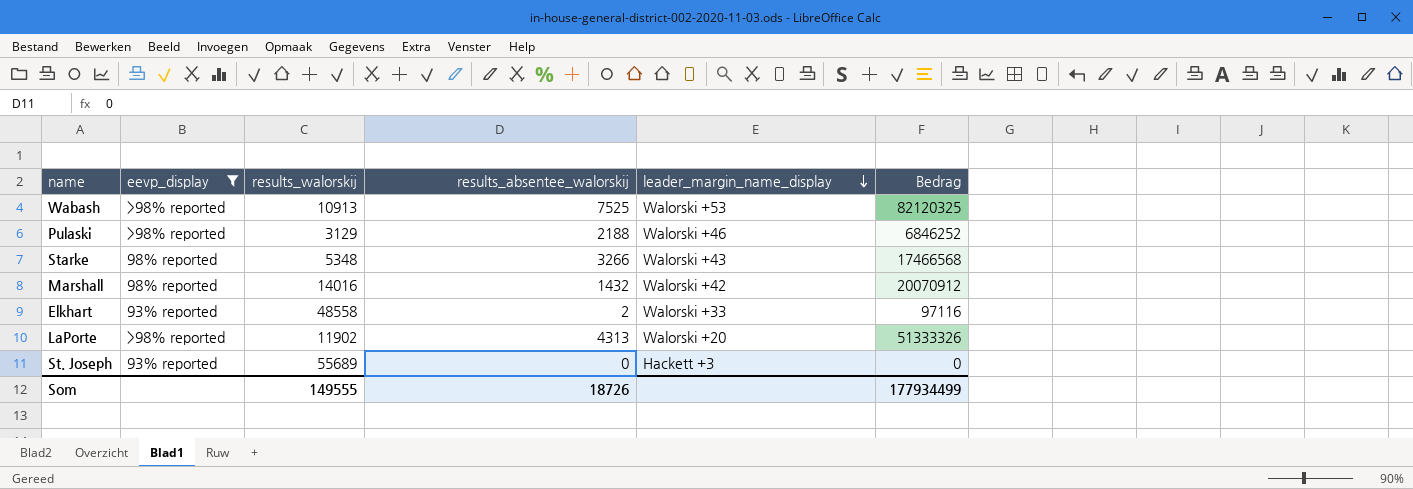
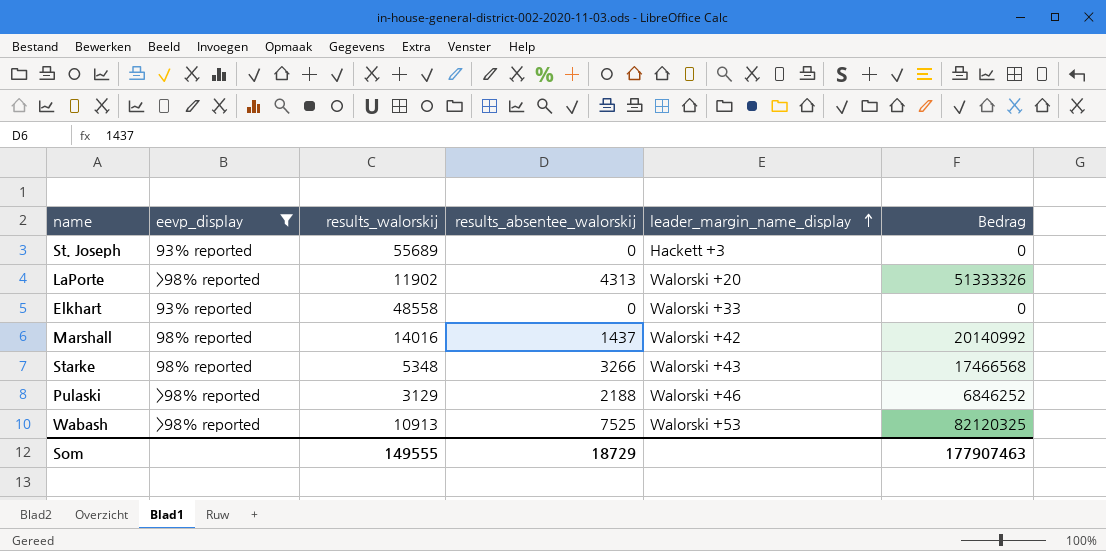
row order: leader_margin_name_display descending -> leader_margin_name_display ascending
Elkhart | results_absentee_walorskij: 2 -> 0
Elkhart | Bedrag: 97116 -> 0
Marshall | results_absentee_walorskij: 1432 -> 1437
Marshall | Bedrag: 20070912 -> 20140992
Som | results_absentee_walorskij: 18726 -> 18729
Som | Bedrag: 177934499 -> 177907463

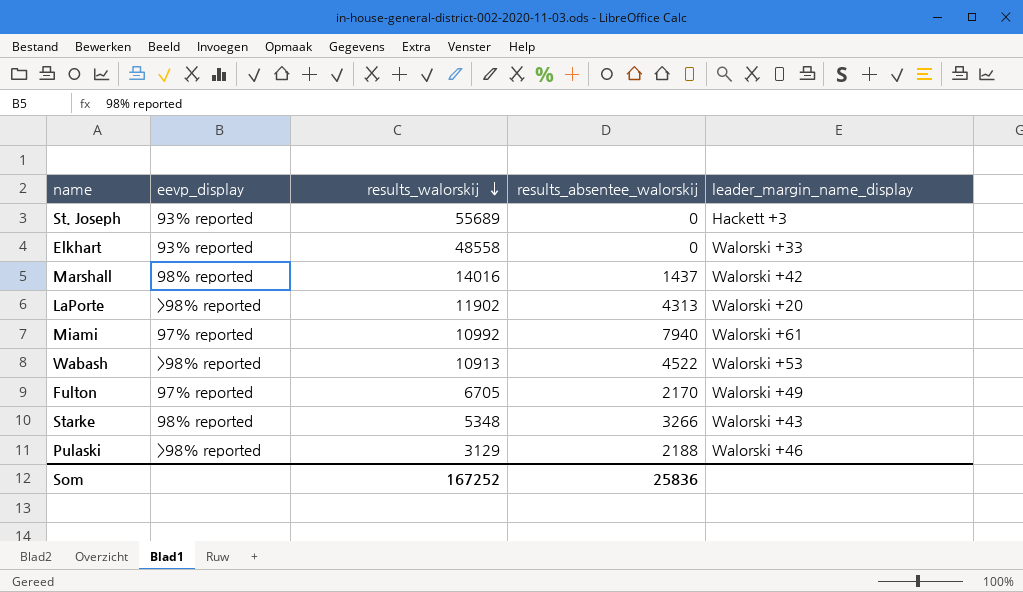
filter: eevp_display != 97% reported -> none
row order: leader_margin_name_display ascending -> results_walorskij descending
column Bedrag | formula: [results_walorskij] * [results_absentee_walorskij] -> none
Wabash | results_absentee_walorskij: 7525 -> 4522
Som | results_walorskij: 149555 -> 167252
Som | results_absentee_walorskij: 18729 -> 25836

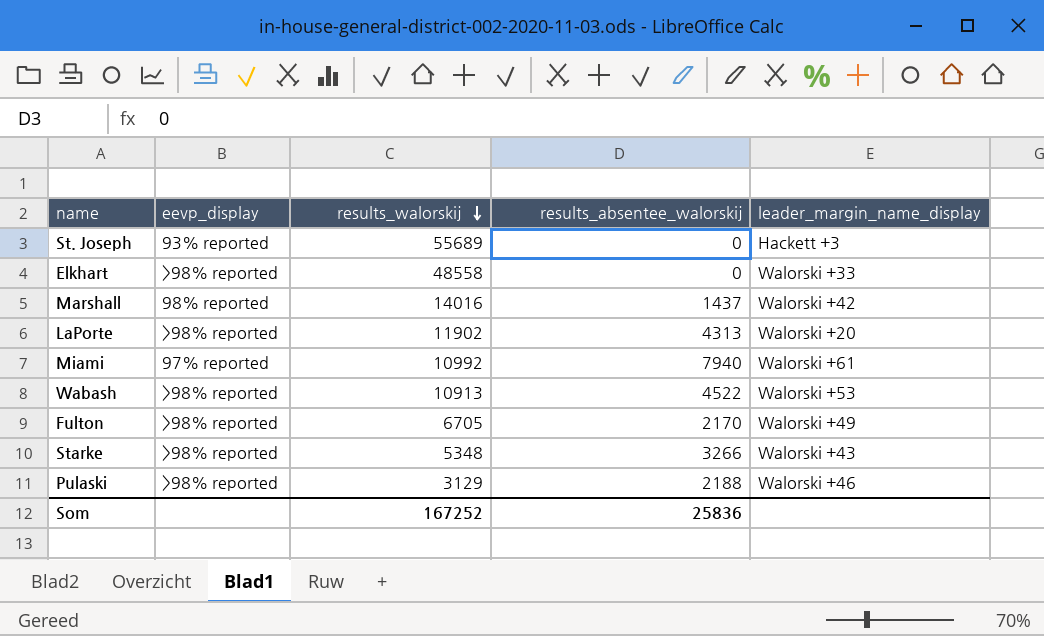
Elkhart | eevp_display: 93% reported -> >98% reported
Fulton | eevp_display: 97% reported -> >98% reported
Starke | eevp_display: 98% reported -> >98% reported

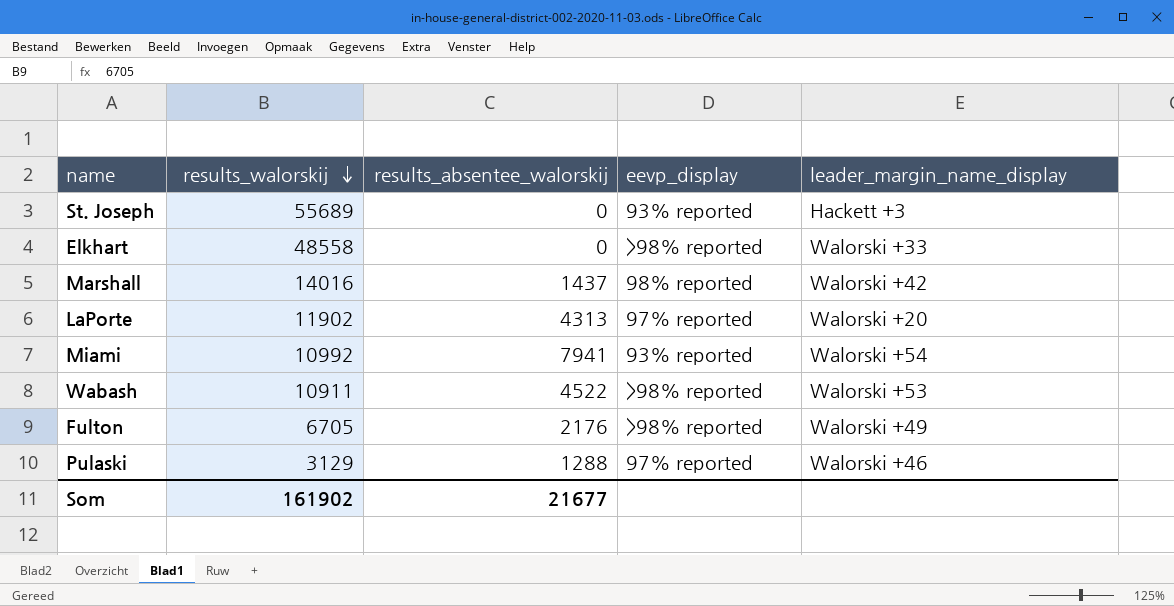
column eevp_display | position: 2 -> 4
row Starke: >98% reported | 5348 | 3266 | Walorski +43 -> none
LaPorte | eevp_display: >98% reported -> 97% reported
Miami | results_absentee_walorskij: 7940 -> 7941
Miami | eevp_display: 97% reported -> 93% reported
Miami | leader_margin_name_display: Walorski +61 -> Walorski +54
Wabash | results_walorskij: 10913 -> 10911
Fulton | results_absentee_walorskij: 2170 -> 2176
Pulaski | results_absentee_walorskij: 2188 -> 1288
Pulaski | eevp_display: >98% reported -> 97% reported
Som | results_walorskij: 167252 -> 161902
Som | results_absentee_walorskij: 25836 -> 21677

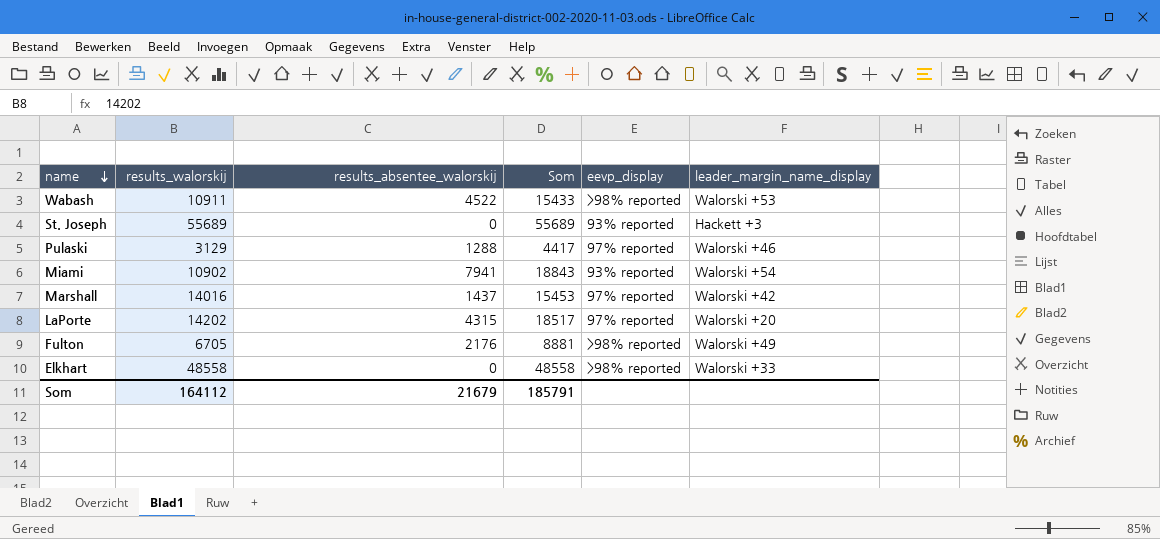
row order: results_walorskij descending -> name descending
column Som | formula: none -> [results_walorskij] + [results_absentee_walorskij]
Miami | results_walorskij: 10992 -> 10902
Marshall | eevp_display: 98% reported -> 97% reported
LaPorte | results_walorskij: 11902 -> 14202
LaPorte | results_absentee_walorskij: 4313 -> 4315
Som | results_walorskij: 161902 -> 164112
Som | results_absentee_walorskij: 21677 -> 21679

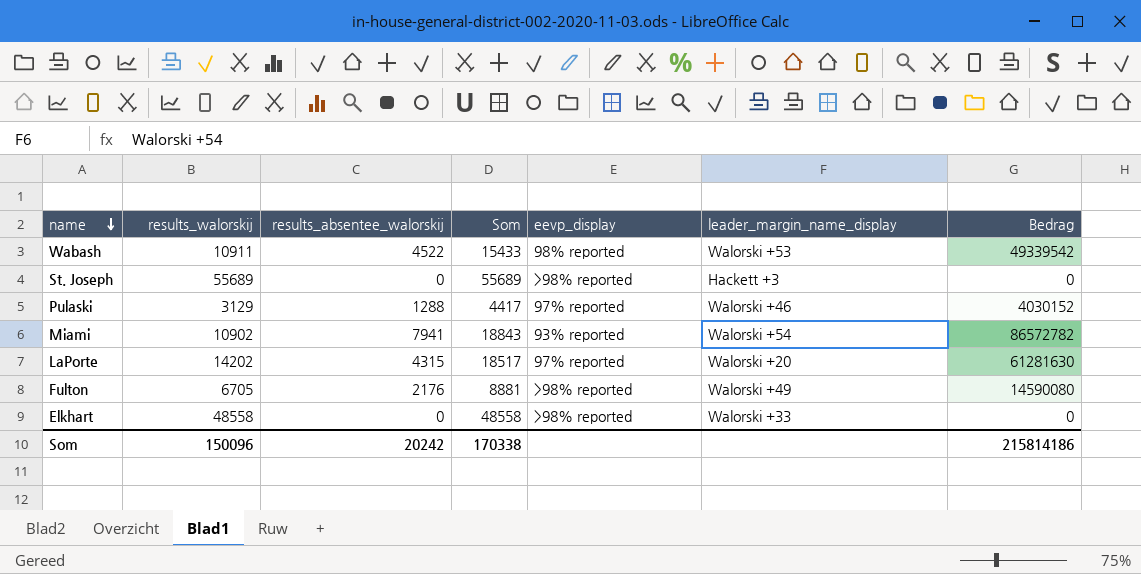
column Bedrag | formula: none -> [results_walorskij] * [results_absentee_walorskij]
row Marshall: 14016 | 1437 | 15453 | 97% reported | Walorski +42 -> none
Wabash | eevp_display: >98% reported -> 98% reported
St. Joseph | eevp_display: 93% reported -> >98% reported
Som | results_walorskij: 164112 -> 150096
Som | results_absentee_walorskij: 21679 -> 20242
Som | Som: 185791 -> 170338

